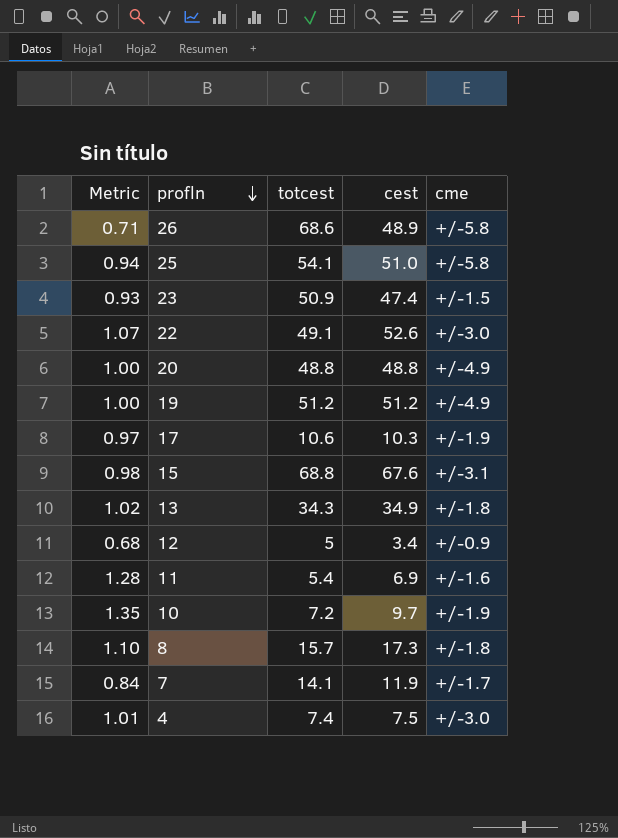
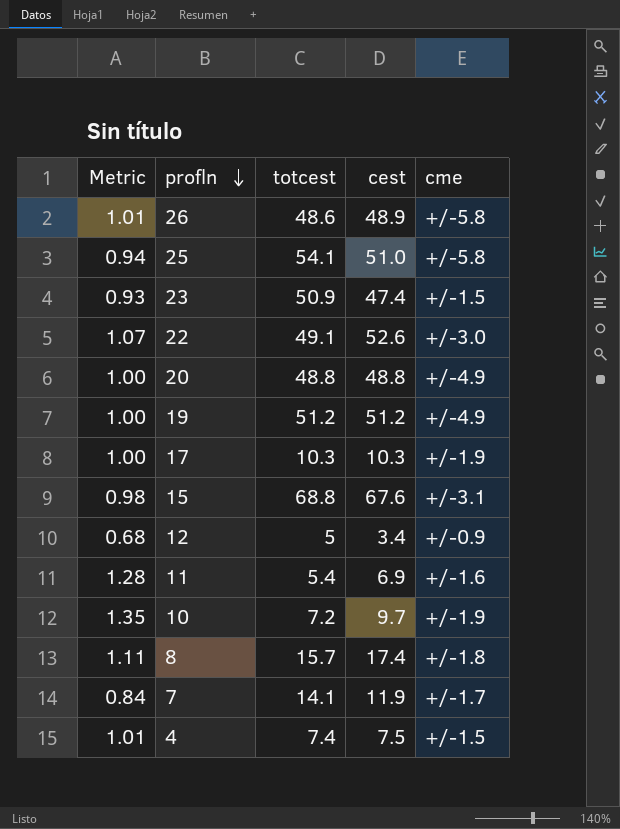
row 13: 1.02 | 34.3 | 34.9 | +/-1.8 -> none
26 | Metric: 0.71 -> 1.01
26 | totcest: 68.6 -> 48.6
17 | Metric: 0.97 -> 1.00
17 | totcest: 10.6 -> 10.3
8 | Metric: 1.10 -> 1.11
8 | cest: 17.3 -> 17.4
4 | cme: +/-3.0 -> +/-1.5

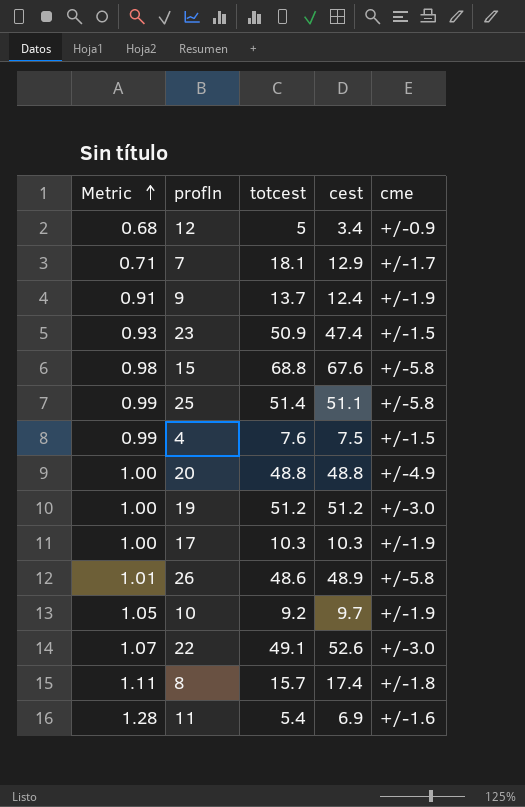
row order: profln descending -> Metric ascending
7 | Metric: 0.84 -> 0.71
7 | totcest: 14.1 -> 18.1
7 | cest: 11.9 -> 12.9
row 9: none -> 0.91 | 13.7 | 12.4 | +/-1.9
15 | cme: +/-3.1 -> +/-5.8
25 | Metric: 0.94 -> 0.99
25 | totcest: 54.1 -> 51.4
25 | cest: 51.0 -> 51.1
4 | Metric: 1.01 -> 0.99
4 | totcest: 7.4 -> 7.6
19 | cme: +/-4.9 -> +/-3.0
10 | Metric: 1.35 -> 1.05
10 | totcest: 7.2 -> 9.2

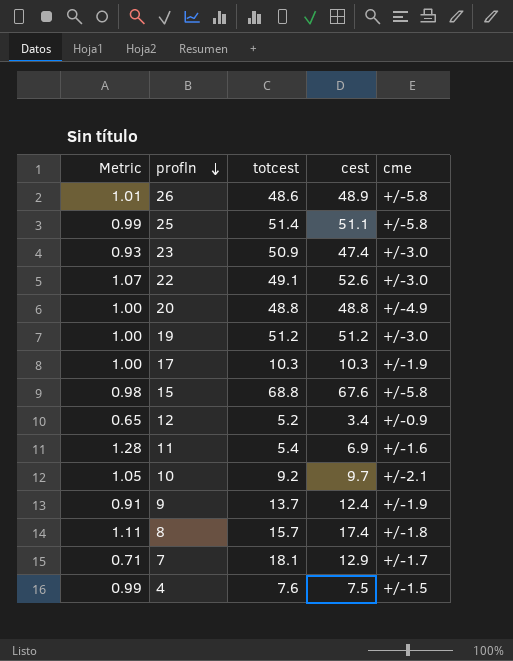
row order: Metric ascending -> profln descending
23 | cme: +/-1.5 -> +/-3.0
12 | Metric: 0.68 -> 0.65
12 | totcest: 5 -> 5.2
10 | cme: +/-1.9 -> +/-2.1

